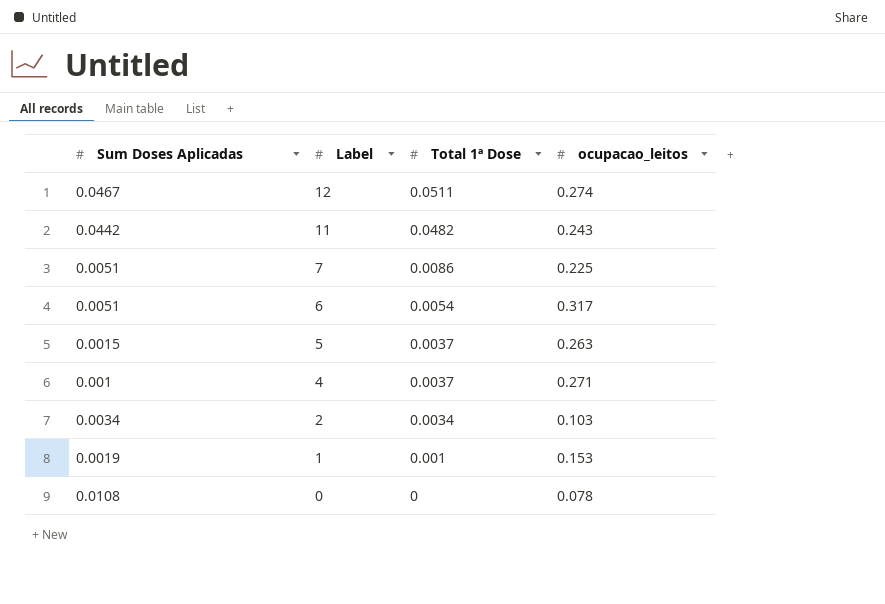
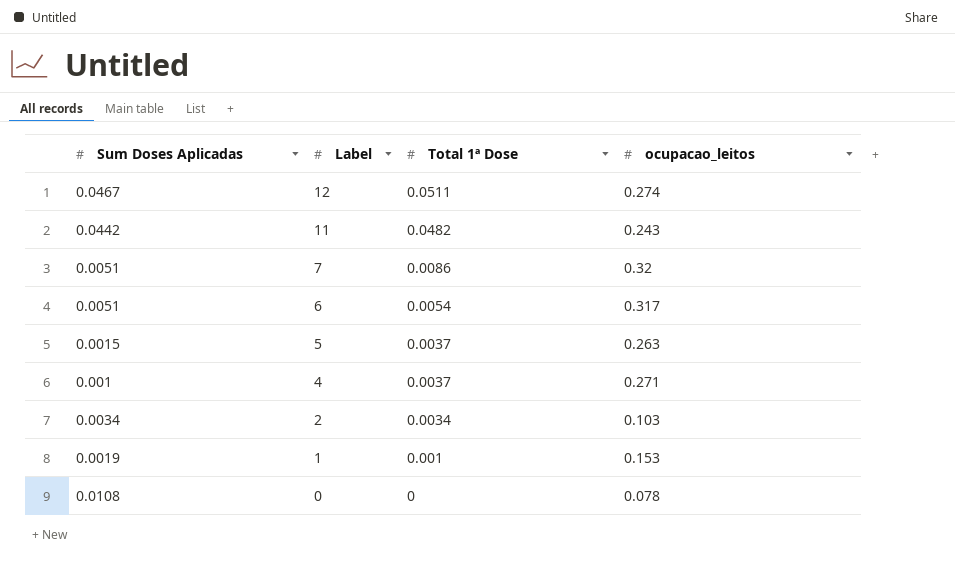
7 | ocupacao_leitos: 0.225 -> 0.32

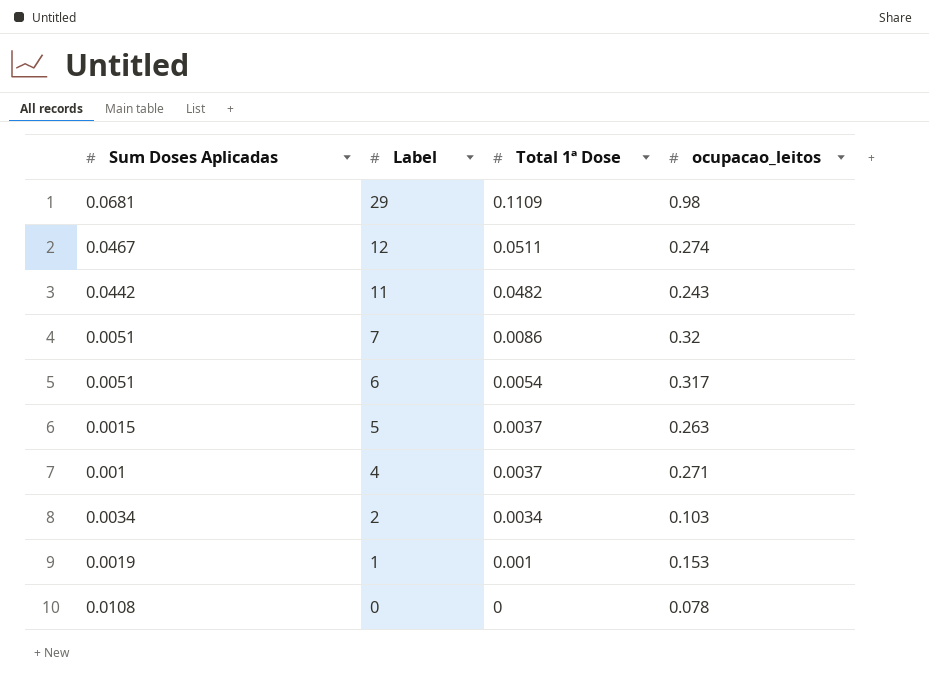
row 29: none -> 0.0681 | 0.1109 | 0.98

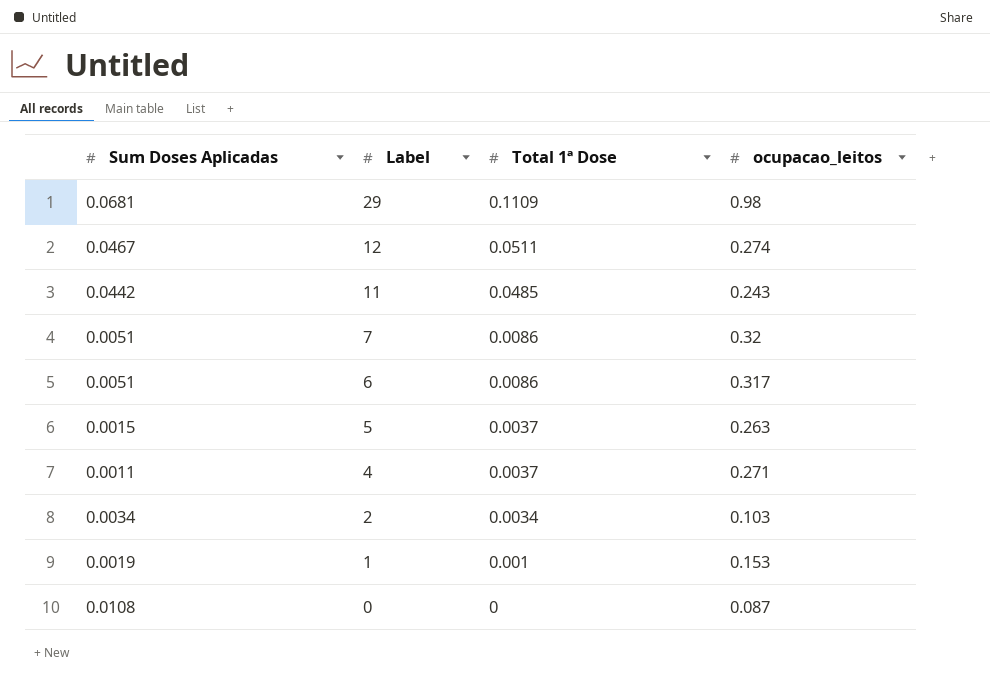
11 | Total 1ª Dose: 0.0482 -> 0.0485
6 | Total 1ª Dose: 0.0054 -> 0.0086
4 | Sum Doses Aplicadas: 0.001 -> 0.0011
0 | ocupacao_leitos: 0.078 -> 0.087

